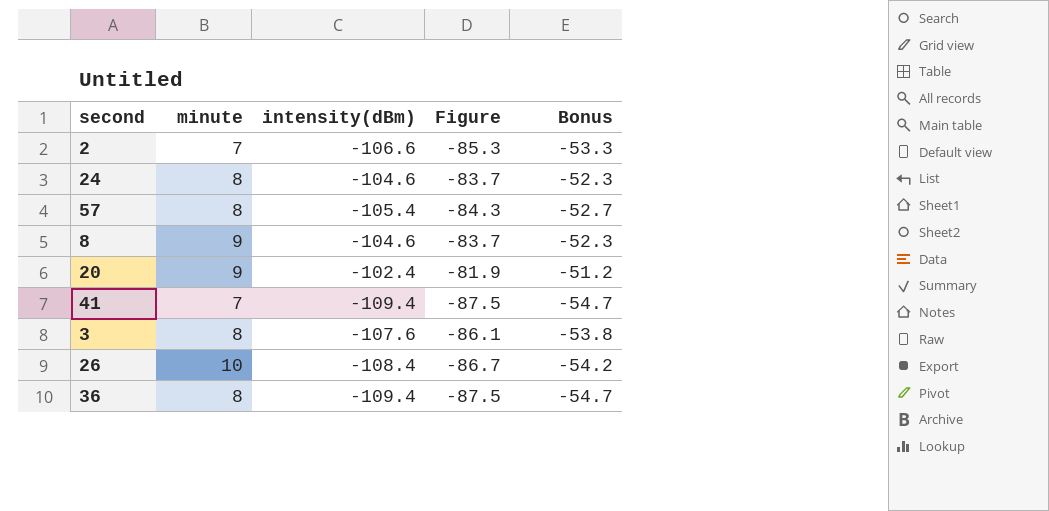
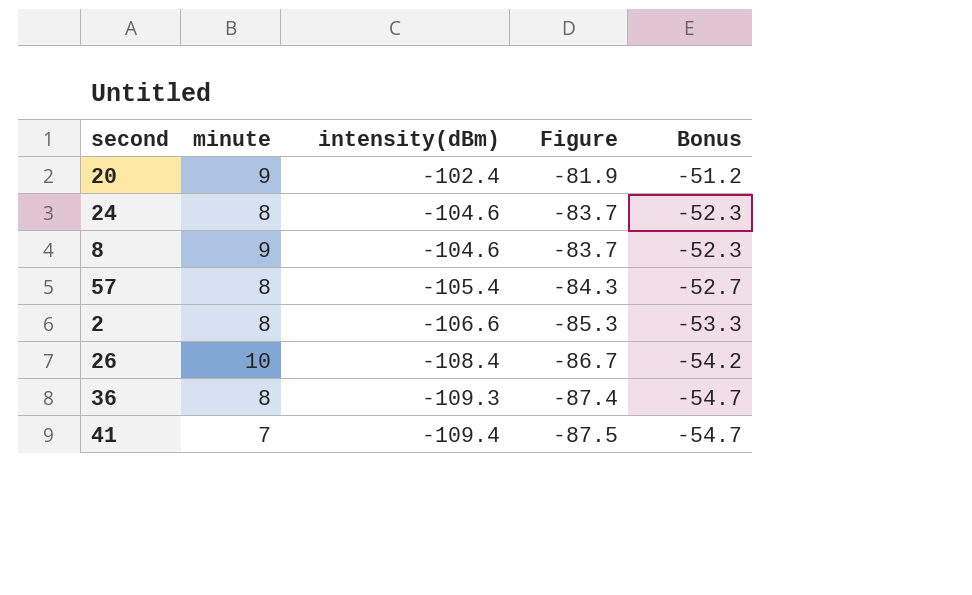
row order: none -> intensity(dBm) descending
row 3: 8 | -107.6 | -86.1 | -53.8 -> none
2 | minute: 7 -> 8
36 | intensity(dBm): -109.4 -> -109.3
36 | Figure: -87.5 -> -87.4

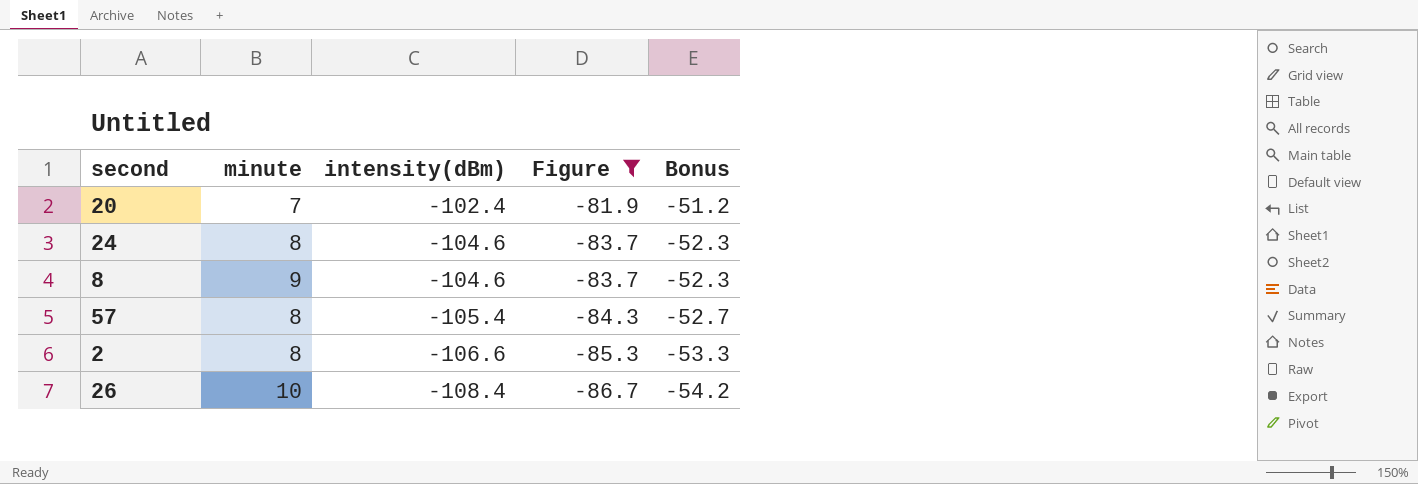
filter: none -> Figure >= -86.7
20 | minute: 9 -> 7

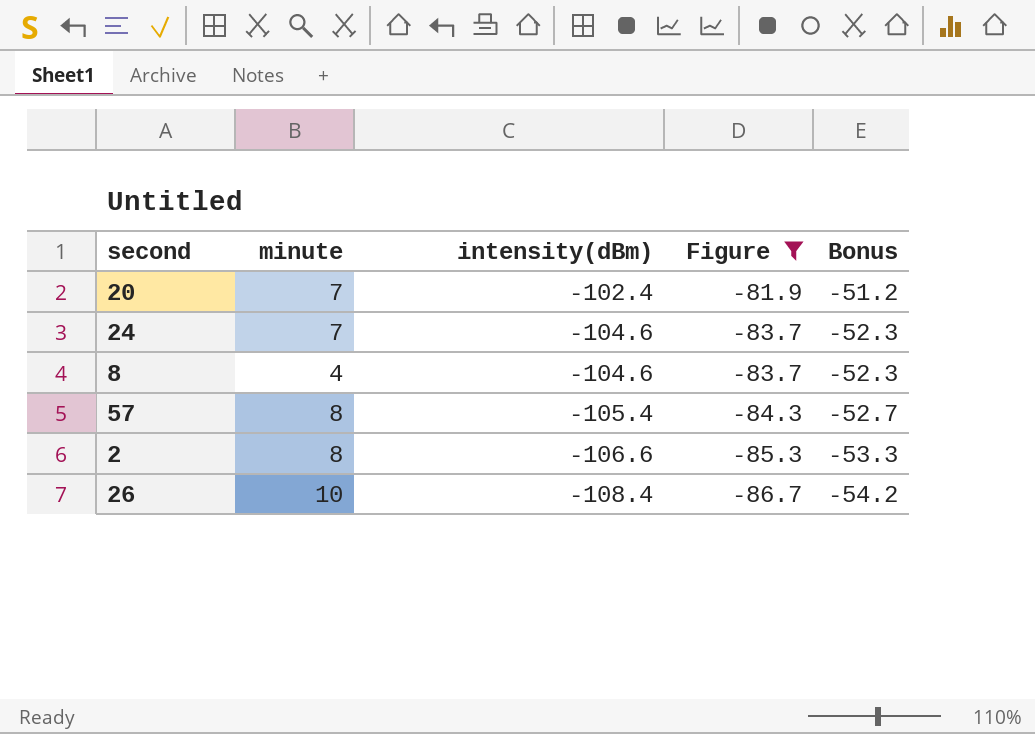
24 | minute: 8 -> 7
8 | minute: 9 -> 4

